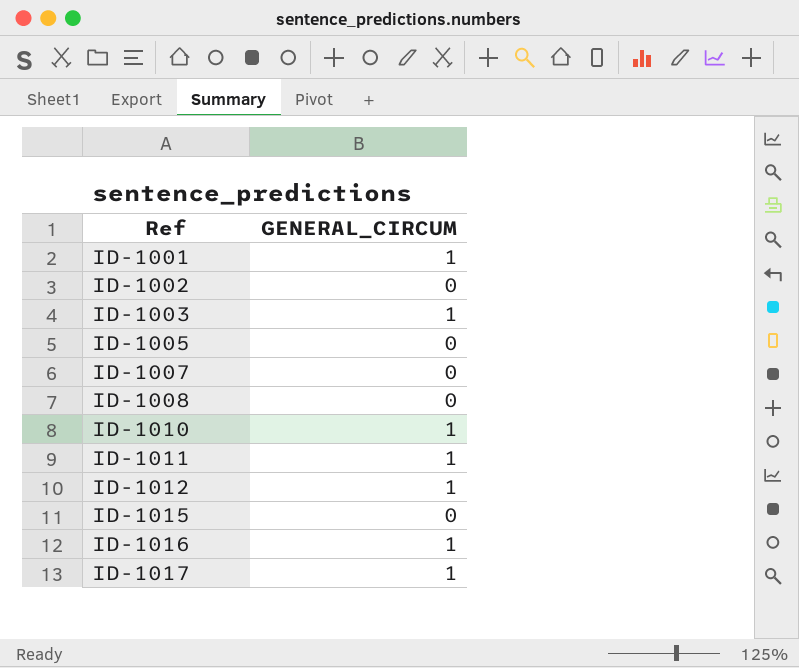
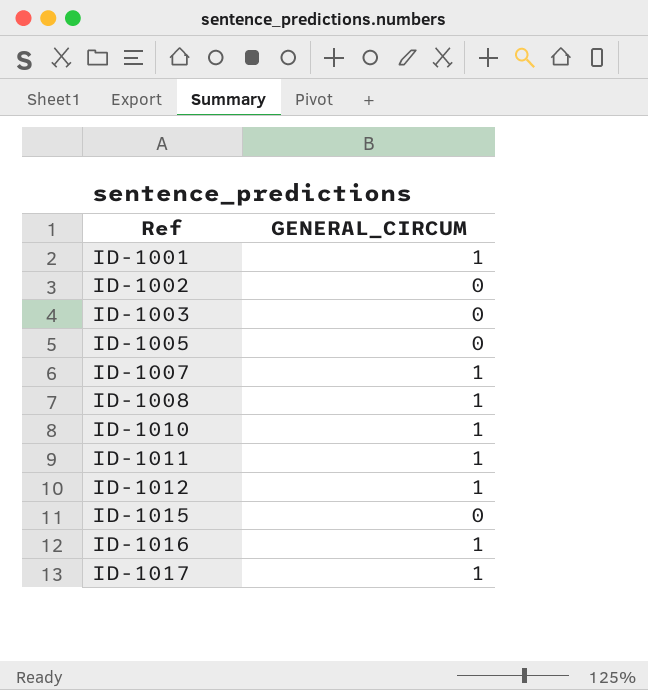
ID-1003 | GENERAL_CIRCUM: 1 -> 0
ID-1007 | GENERAL_CIRCUM: 0 -> 1
ID-1008 | GENERAL_CIRCUM: 0 -> 1

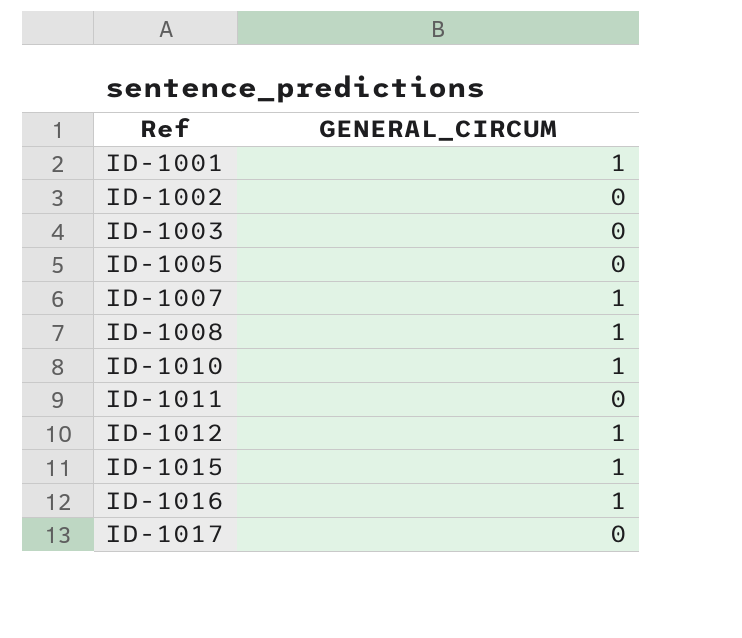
ID-1011 | GENERAL_CIRCUM: 1 -> 0
ID-1015 | GENERAL_CIRCUM: 0 -> 1
ID-1017 | GENERAL_CIRCUM: 1 -> 0

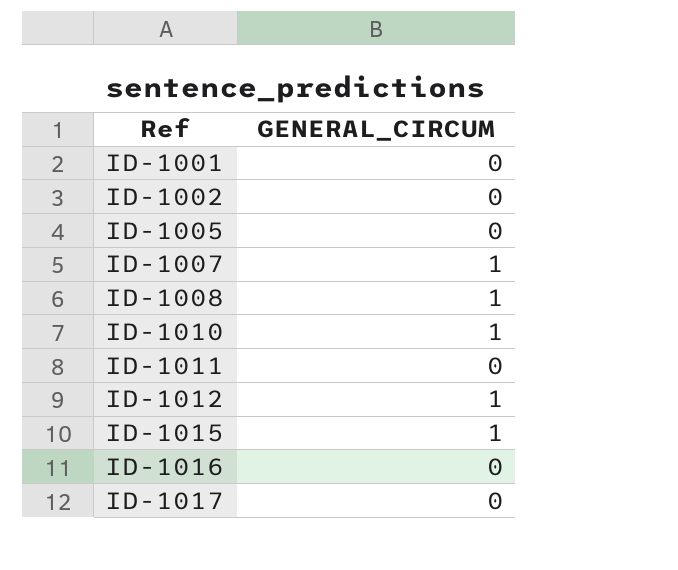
row ID-1003: 0 -> none
ID-1001 | GENERAL_CIRCUM: 1 -> 0
ID-1016 | GENERAL_CIRCUM: 1 -> 0

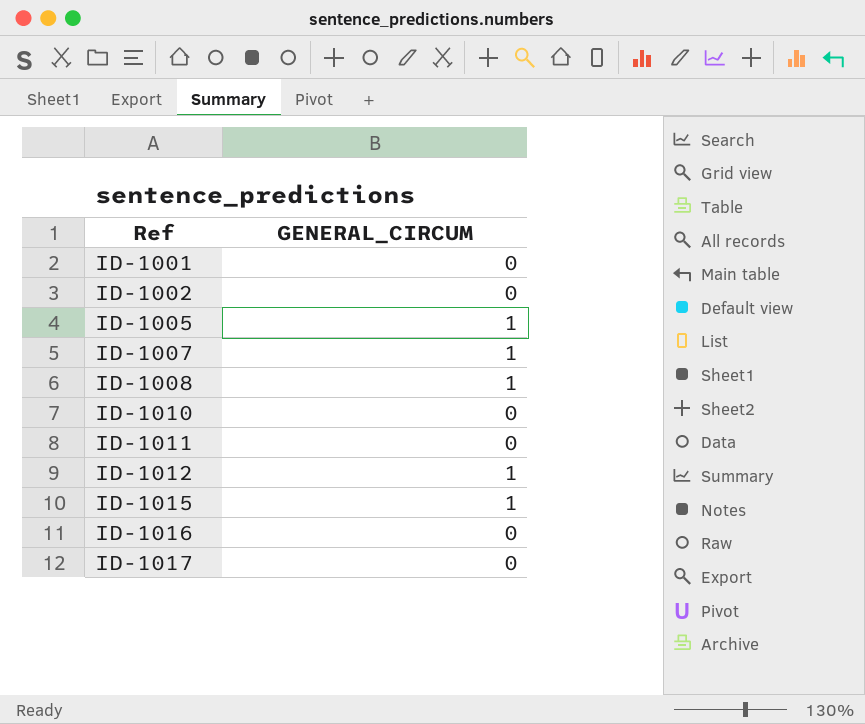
ID-1005 | GENERAL_CIRCUM: 0 -> 1
ID-1010 | GENERAL_CIRCUM: 1 -> 0

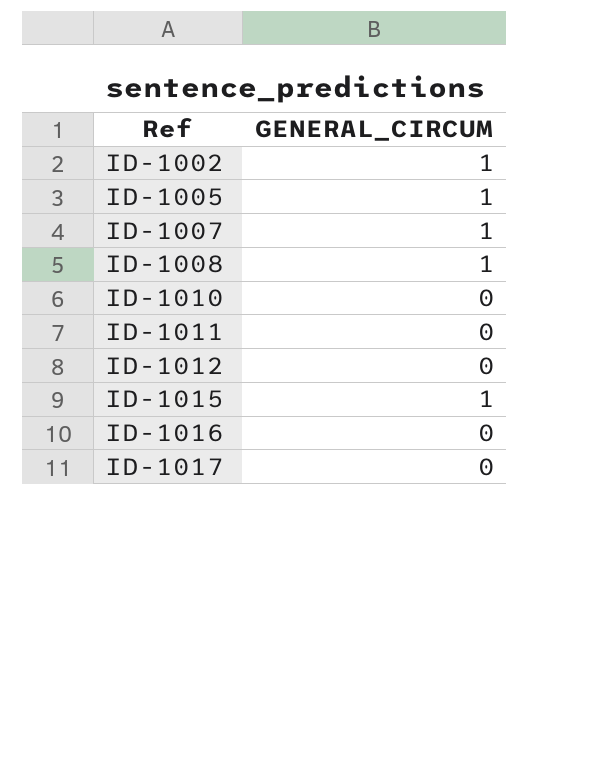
row ID-1001: 0 -> none
ID-1002 | GENERAL_CIRCUM: 0 -> 1
ID-1012 | GENERAL_CIRCUM: 1 -> 0

